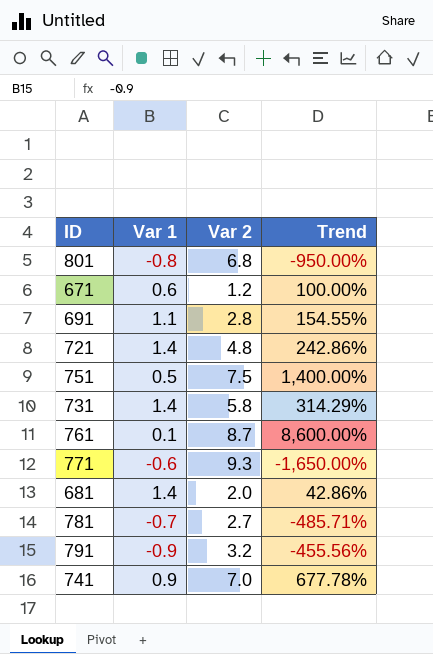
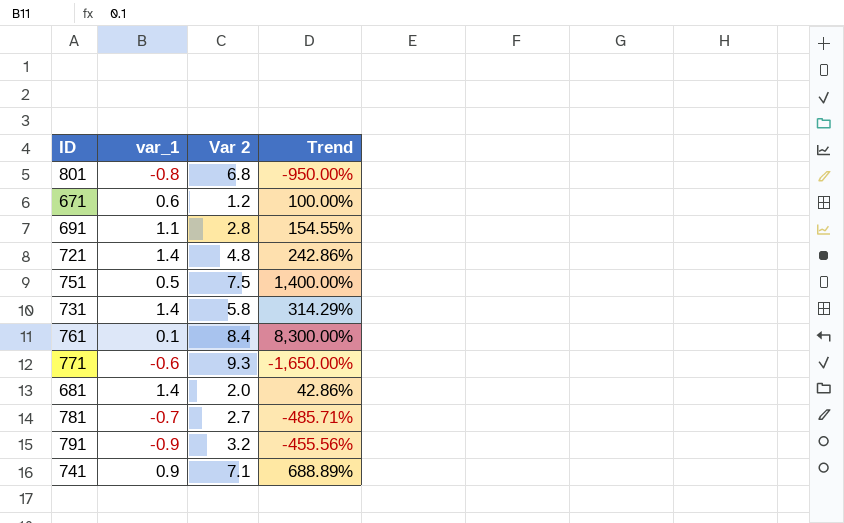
column name: Var 1 -> var_1
761 | Var 2: 8.7 -> 8.4
761 | Trend: 8,600.00% -> 8,300.00%
741 | Var 2: 7.0 -> 7.1
741 | Trend: 677.78% -> 688.89%

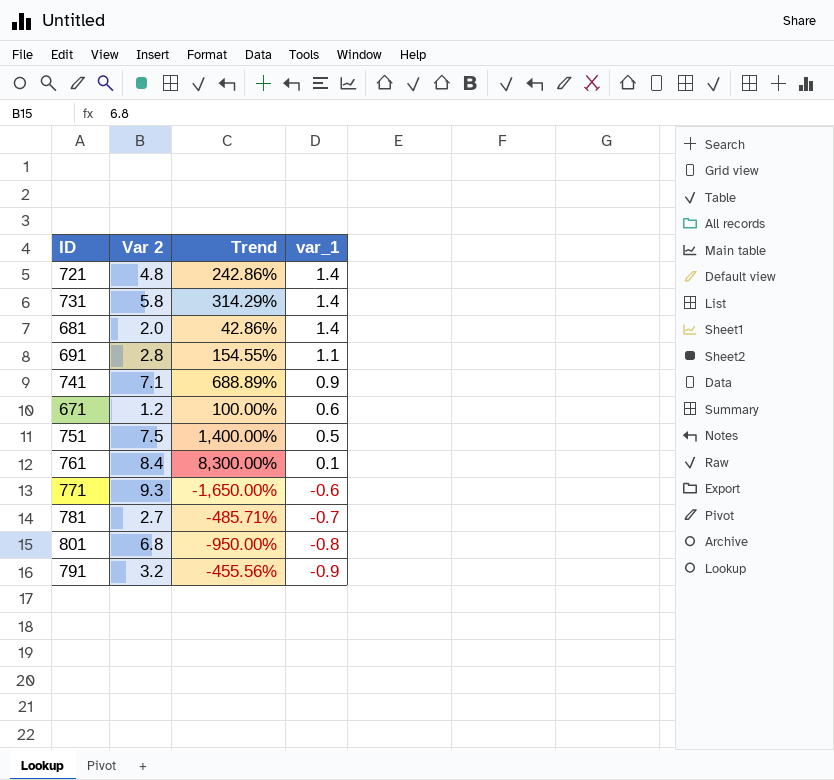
row order: none -> var_1 descending
column var_1 | position: 2 -> 4

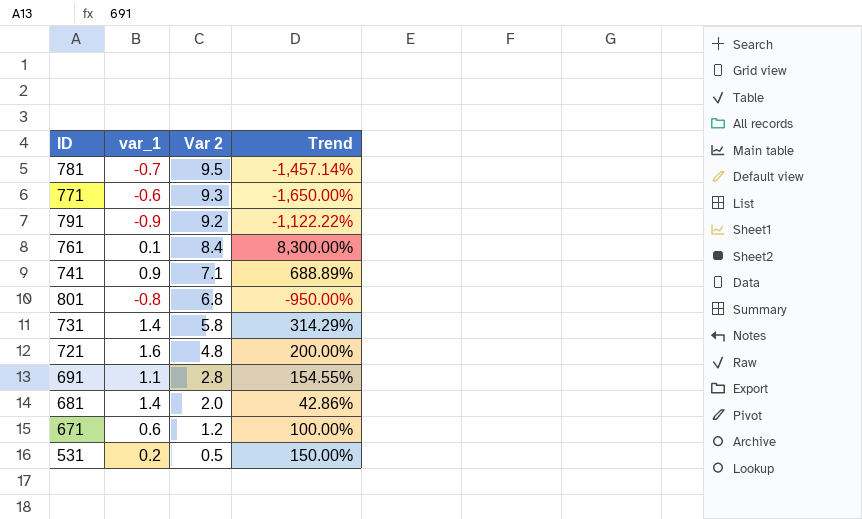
row order: var_1 descending -> Var 2 descending
column var_1 | position: 4 -> 2
row 751: 7.5 | 1,400.00% | 0.5 -> none
781 | Var 2: 2.7 -> 9.5
781 | Trend: -485.71% -> -1,457.14%
791 | Var 2: 3.2 -> 9.2
791 | Trend: -455.56% -> -1,122.22%
721 | var_1: 1.4 -> 1.6
721 | Trend: 242.86% -> 200.00%
row 531: none -> 0.2 | 0.5 | 150.00%

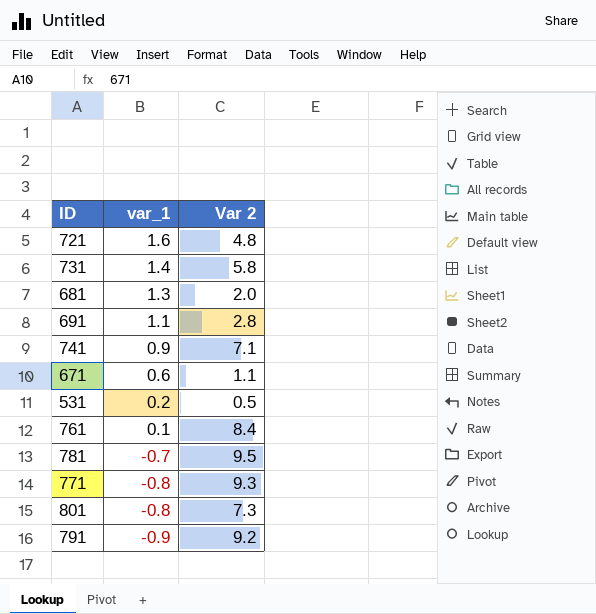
row order: Var 2 descending -> var_1 descending
column Trend | formula: ([Var 2] - [var_1]) / [var_1] -> none
681 | var_1: 1.4 -> 1.3
671 | Var 2: 1.2 -> 1.1
771 | var_1: -0.6 -> -0.8
801 | Var 2: 6.8 -> 7.3

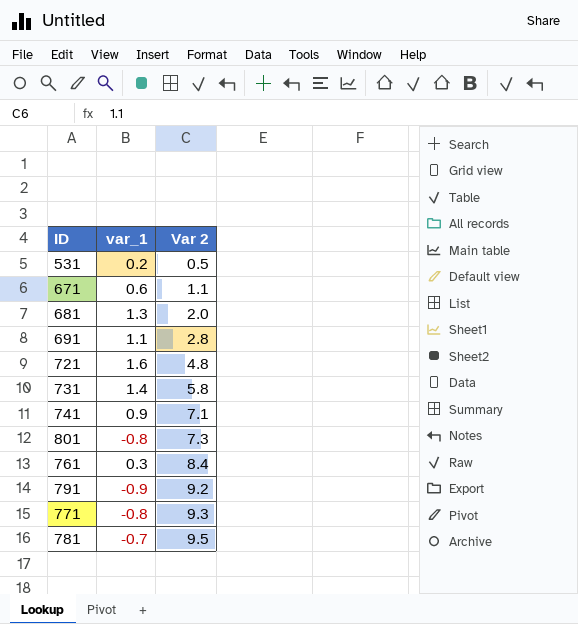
row order: var_1 descending -> Var 2 ascending
761 | var_1: 0.1 -> 0.3

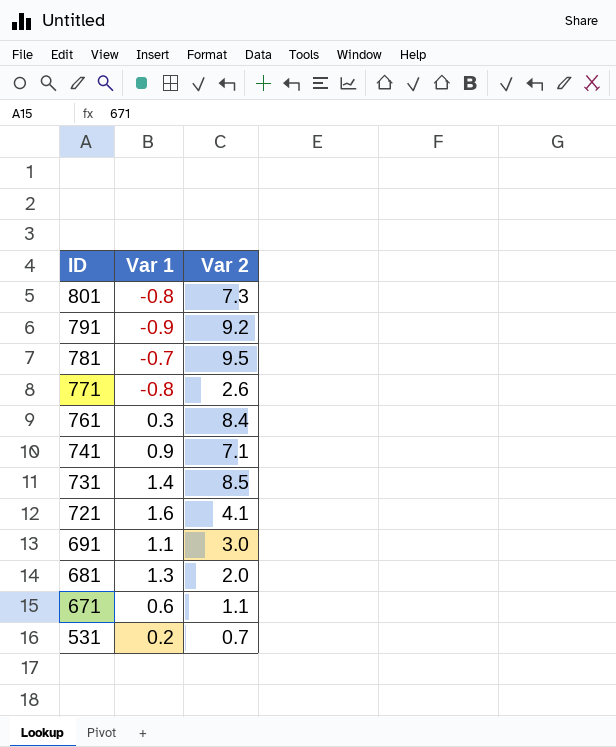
row order: Var 2 ascending -> ID descending
column name: var_1 -> Var 1
771 | Var 2: 9.3 -> 2.6
731 | Var 2: 5.8 -> 8.5
721 | Var 2: 4.8 -> 4.1
691 | Var 2: 2.8 -> 3.0
531 | Var 2: 0.5 -> 0.7

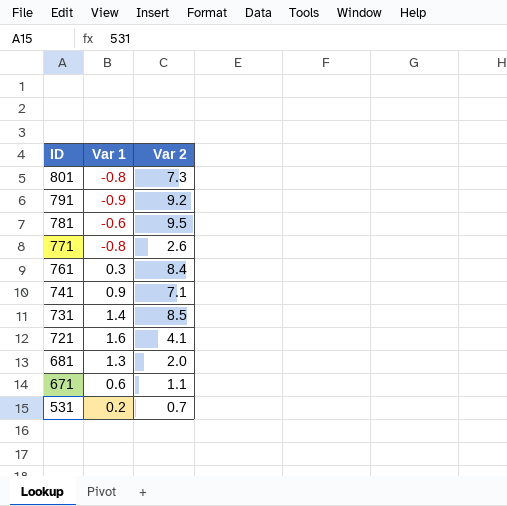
row 691: 1.1 | 3.0 -> none
781 | Var 1: -0.7 -> -0.6

